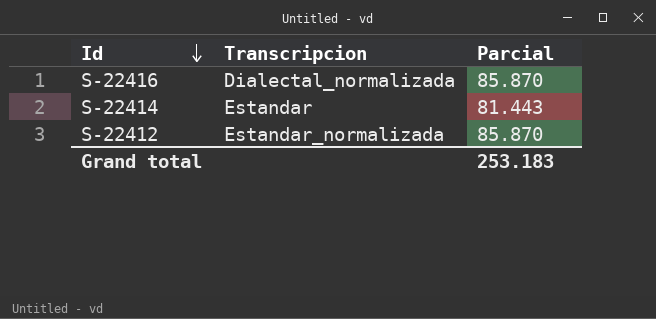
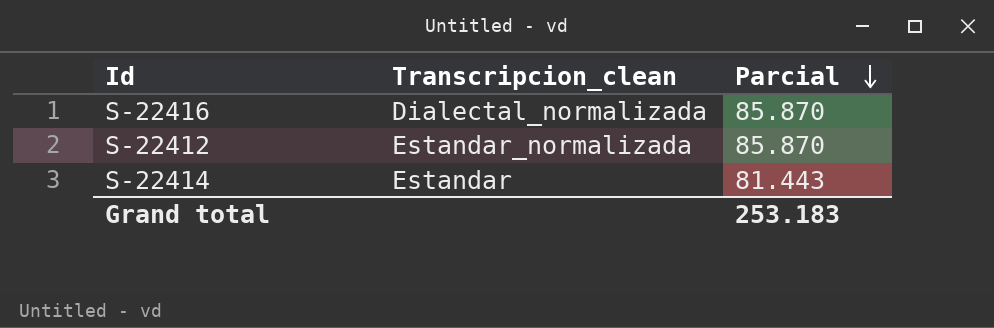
row order: Id descending -> Parcial descending
column name: Transcripcion -> Transcripcion_clean

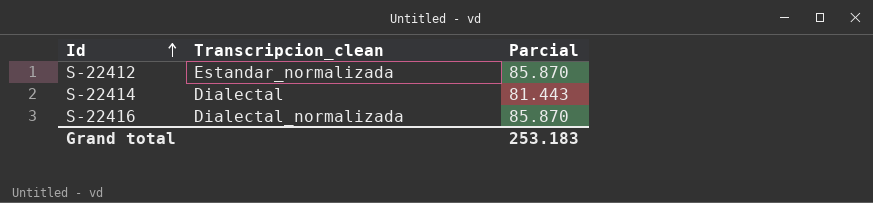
row order: Parcial descending -> Id ascending
S-22414 | Transcripcion_clean: Estandar -> Dialectal

